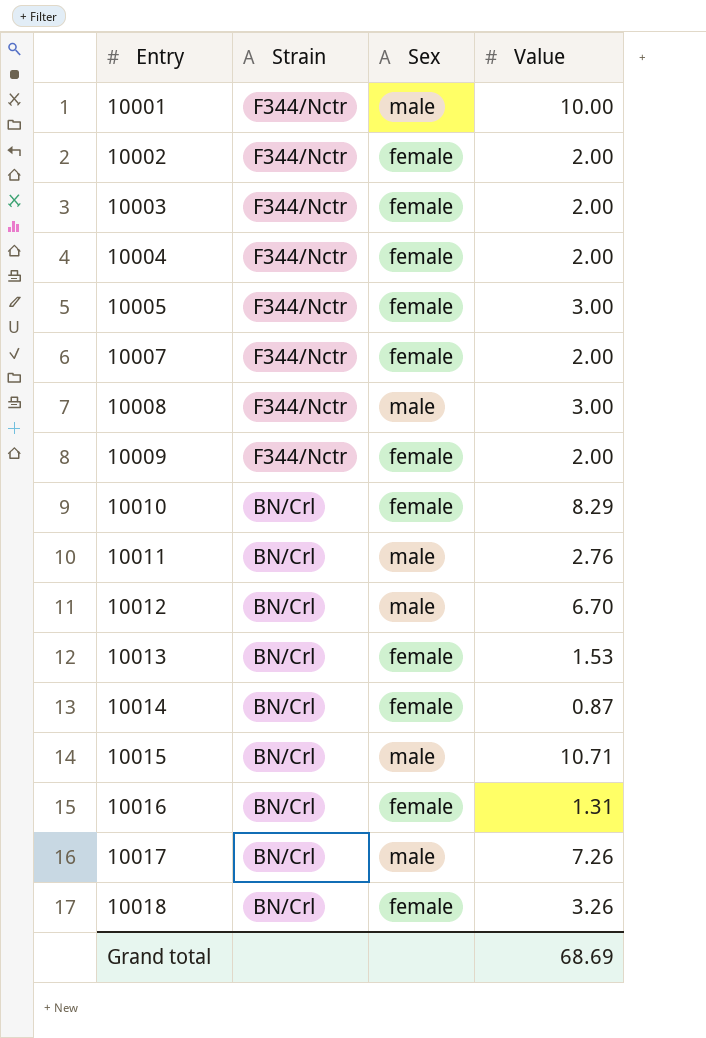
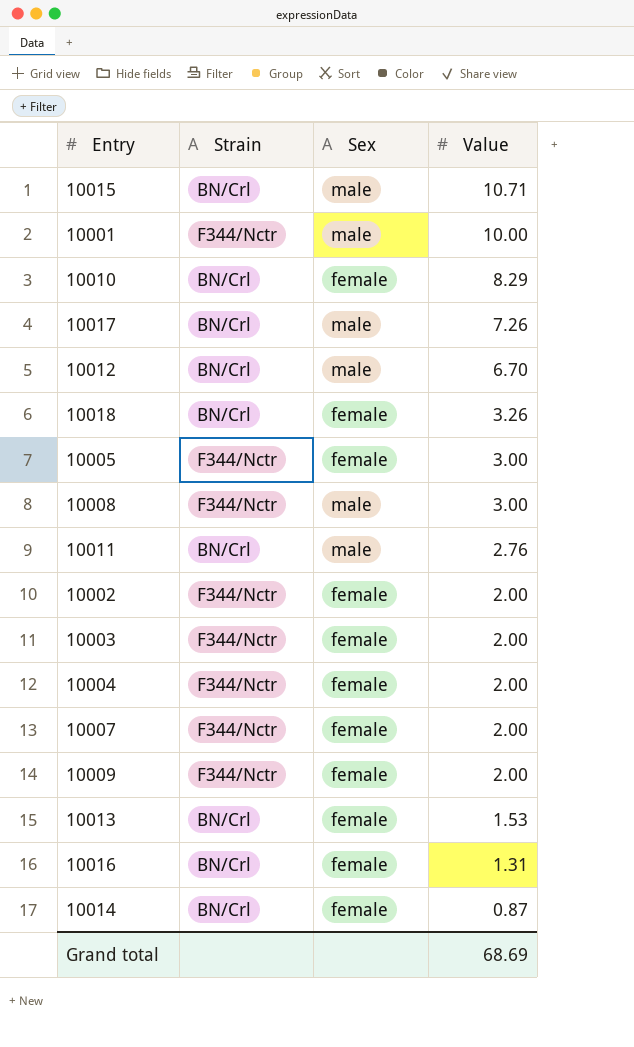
row order: Entry ascending -> Value descending

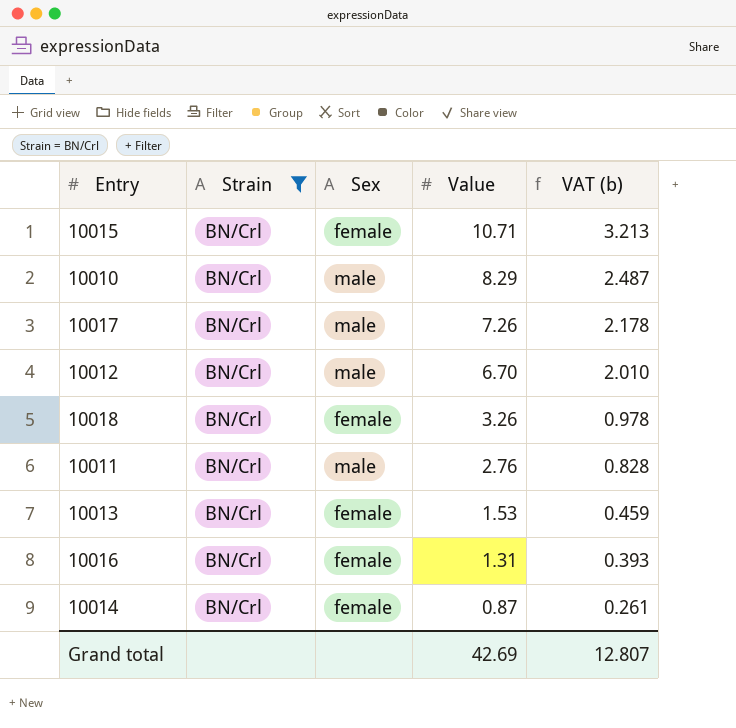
filter: none -> Strain = BN/Crl
column VAT (b) | formula: none -> [Value] * 0.3
10015 | Sex: male -> female
10010 | Sex: female -> male
Grand total | Value: 68.69 -> 42.69

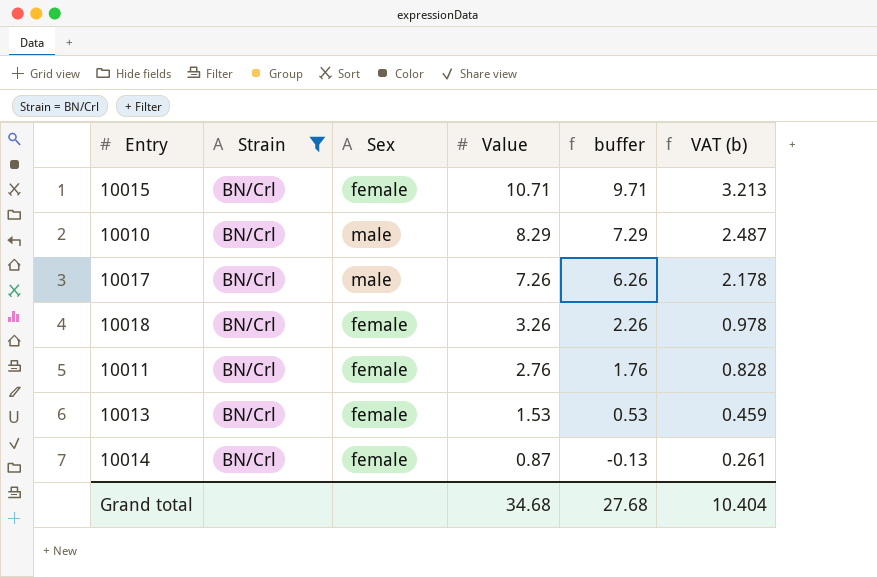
column buffer | formula: none -> [Value] - 1
row 10012: BN/Crl | male | 6.70 | 2.010 -> none
row 10016: BN/Crl | female | 1.31 | 0.393 -> none
10011 | Sex: male -> female
Grand total | Value: 42.69 -> 34.68
Grand total | VAT (b): 12.807 -> 10.404

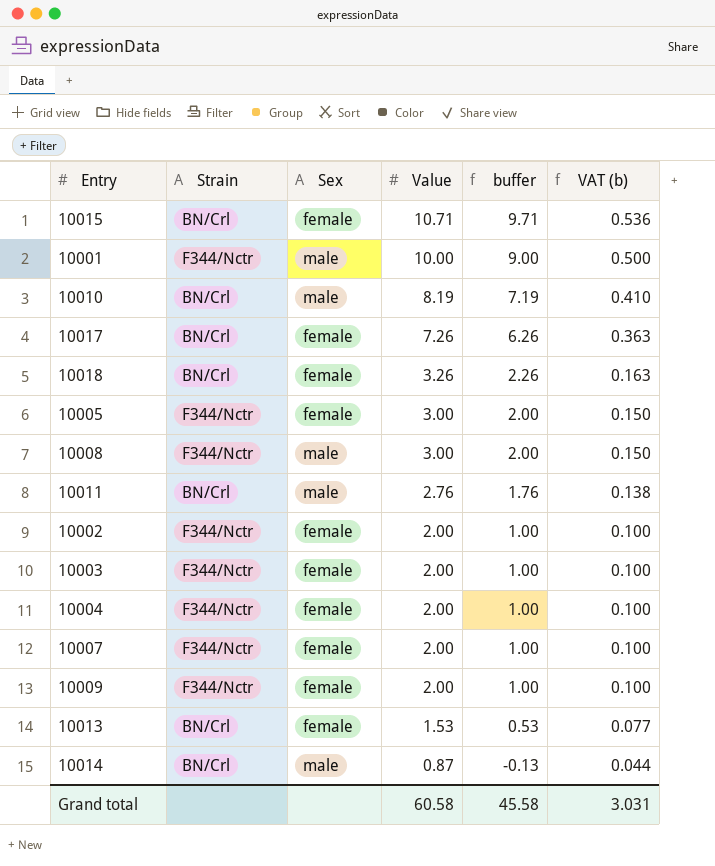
filter: Strain = BN/Crl -> none
column VAT (b) | formula: [Value] * 0.3 -> [Value] * 0.05
10010 | Value: 8.29 -> 8.19
10010 | buffer: 7.29 -> 7.19
10017 | Sex: male -> female
10011 | Sex: female -> male
10014 | Sex: female -> male
Grand total | Value: 34.68 -> 60.58
Grand total | buffer: 27.68 -> 45.58
Grand total | VAT (b): 10.404 -> 3.031

